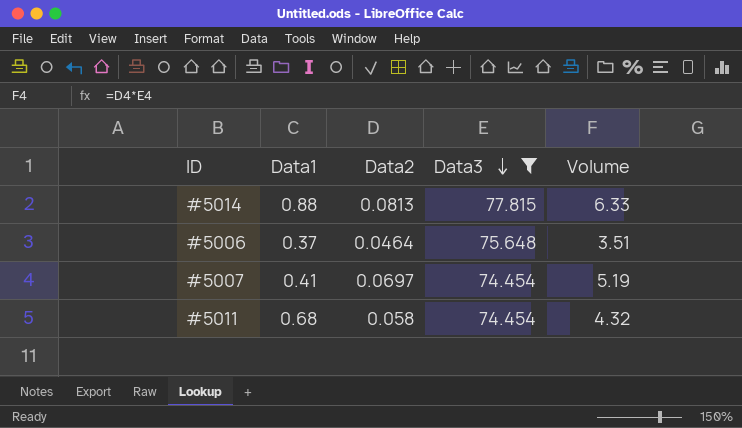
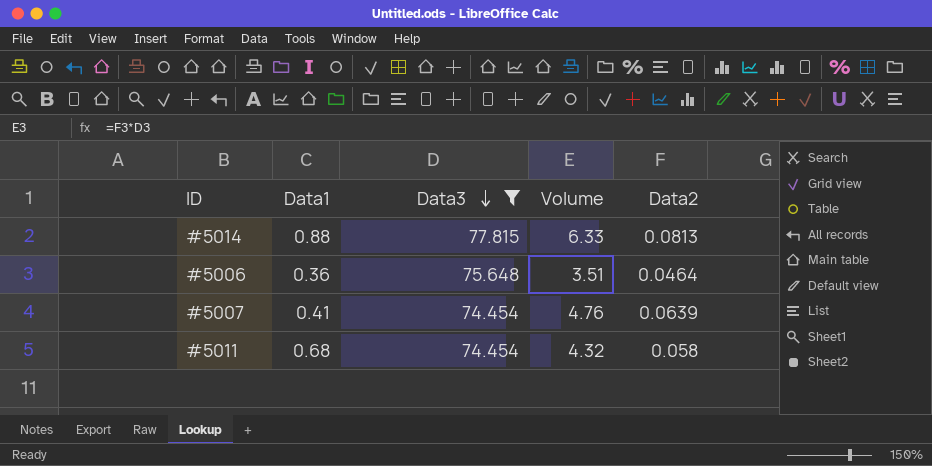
column Data2 | position: 3 -> 5
#5006 | Data1: 0.37 -> 0.36
#5007 | Volume: 5.19 -> 4.76
#5007 | Data2: 0.0697 -> 0.0639

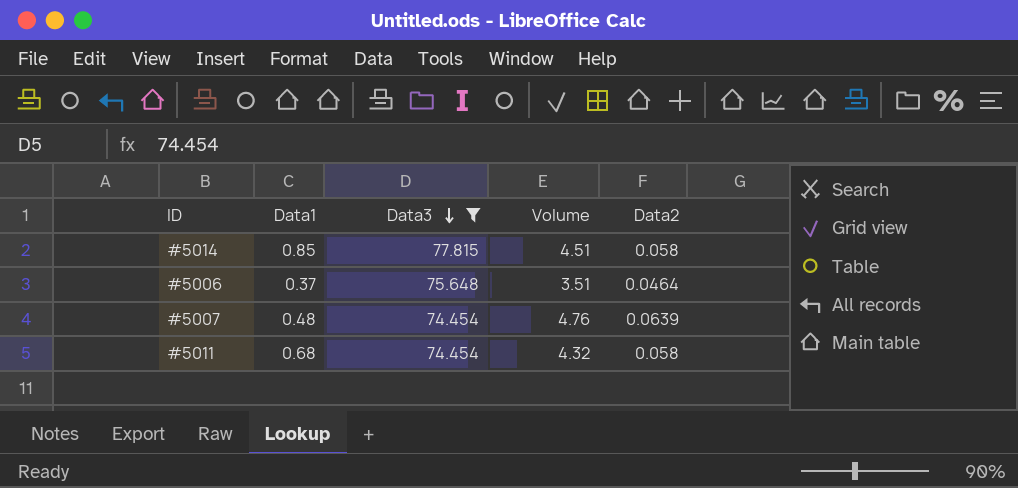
#5014 | Data1: 0.88 -> 0.85
#5014 | Volume: 6.33 -> 4.51
#5014 | Data2: 0.0813 -> 0.058
#5006 | Data1: 0.36 -> 0.37
#5007 | Data1: 0.41 -> 0.48

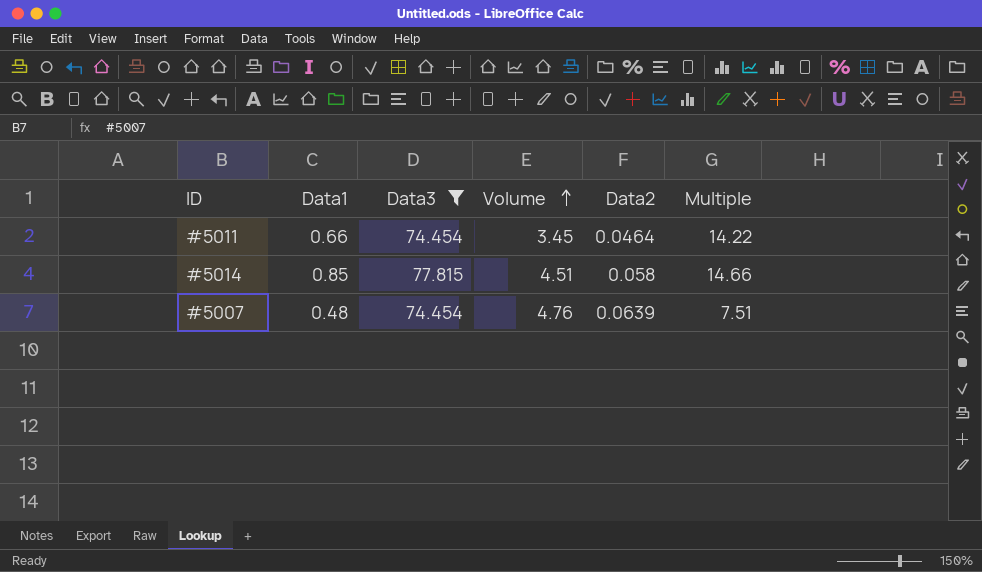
row order: Data3 descending -> Volume ascending
column Multiple | formula: none -> [Data1] / [Data2]
row #5006: 0.37 | 75.648 | 3.51 | 0.0464 -> none
#5011 | Data1: 0.68 -> 0.66
#5011 | Volume: 4.32 -> 3.45
#5011 | Data2: 0.058 -> 0.0464

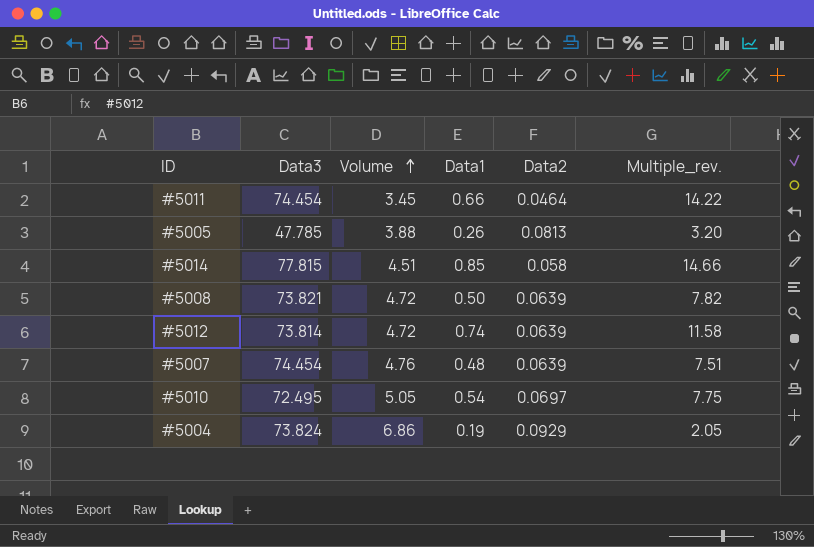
filter: Data3 >= 74.454 -> none
column Data1 | position: 2 -> 4
column name: Multiple -> Multiple_rev.

